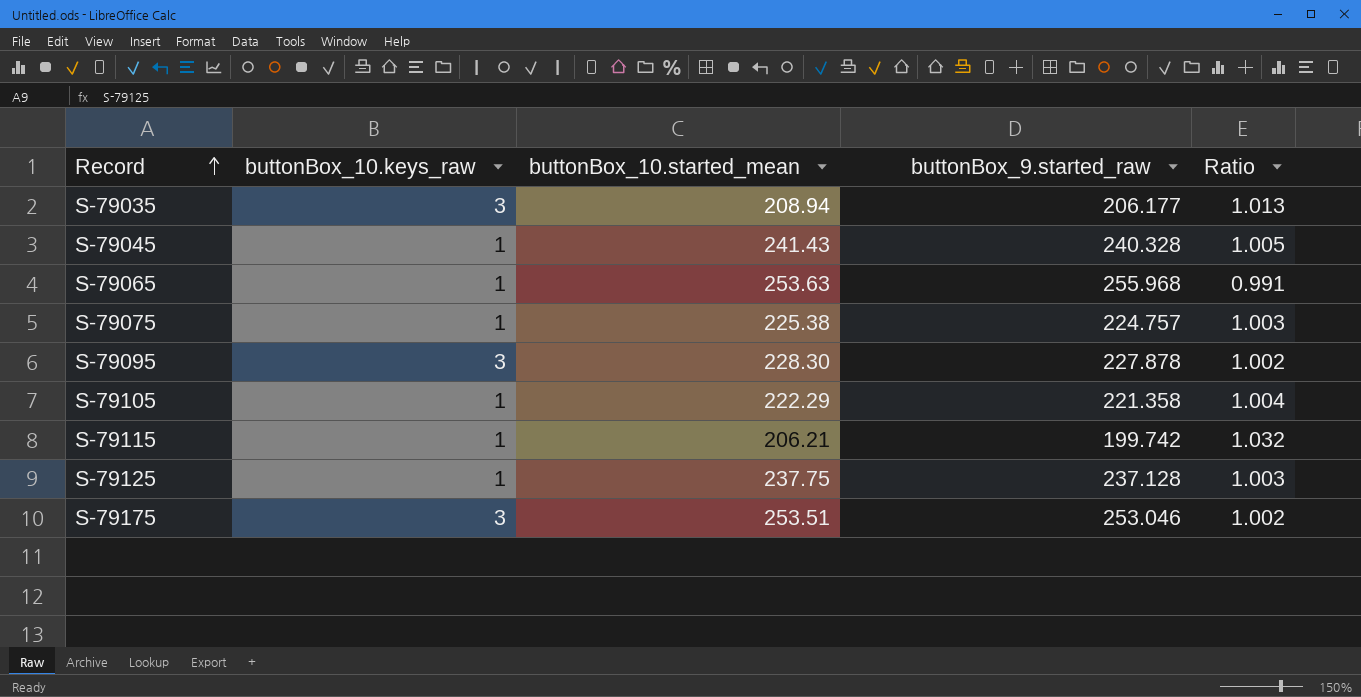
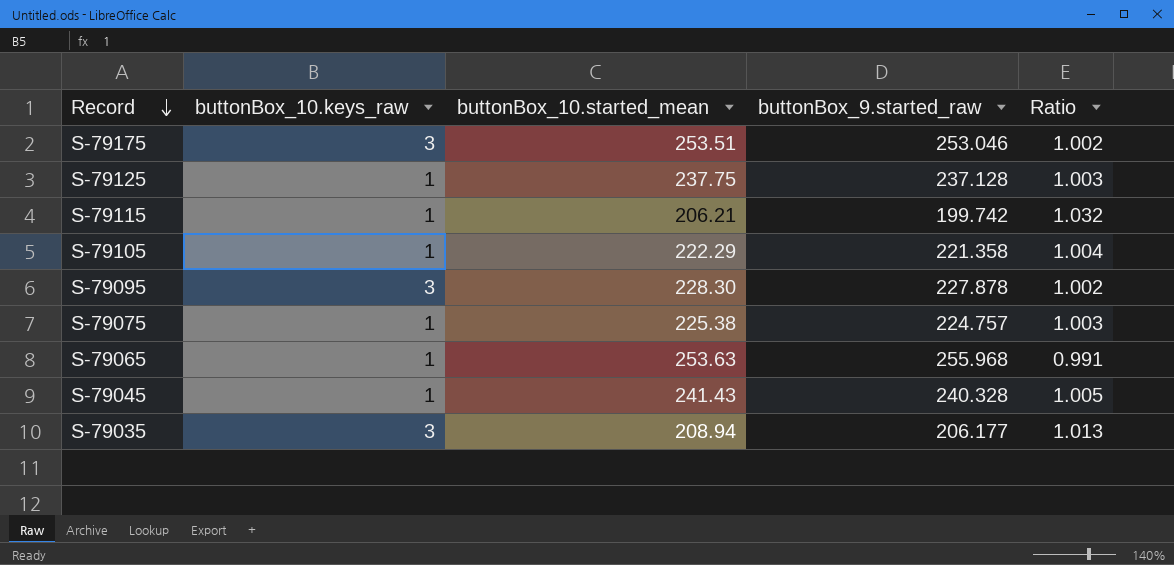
row order: Record ascending -> Record descending

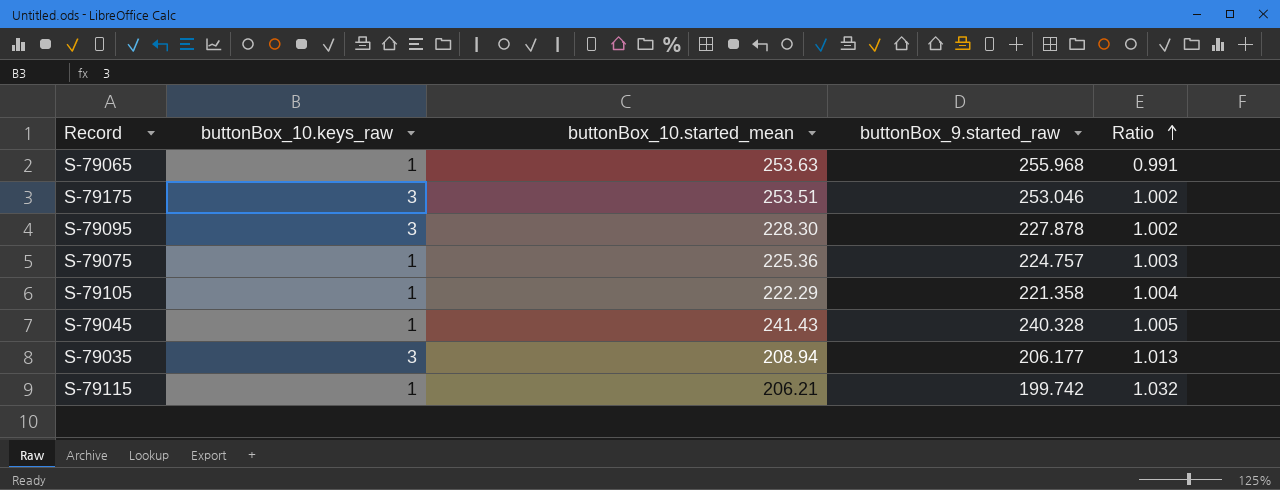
row order: Record descending -> Ratio ascending
row S-79125: 1 | 237.75 | 237.128 | 1.003 -> none
S-79075 | buttonBox_10.started_mean: 225.38 -> 225.36

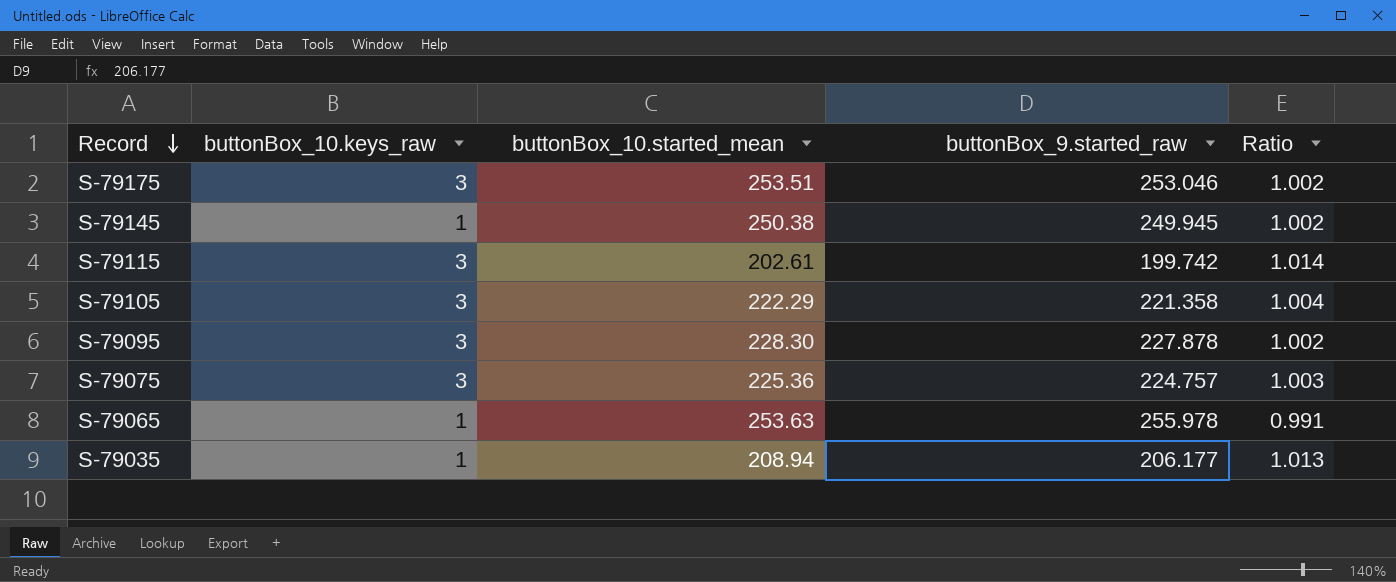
row order: Ratio ascending -> Record descending
row S-79045: 1 | 241.43 | 240.328 | 1.005 -> none
row S-79145: none -> 1 | 250.38 | 249.945 | 1.002
S-79115 | buttonBox_10.keys_raw: 1 -> 3
S-79115 | buttonBox_10.started_mean: 206.21 -> 202.61
S-79115 | Ratio: 1.032 -> 1.014
S-79105 | buttonBox_10.keys_raw: 1 -> 3
S-79075 | buttonBox_10.keys_raw: 1 -> 3
S-79065 | buttonBox_9.started_raw: 255.968 -> 255.978
S-79035 | buttonBox_10.keys_raw: 3 -> 1

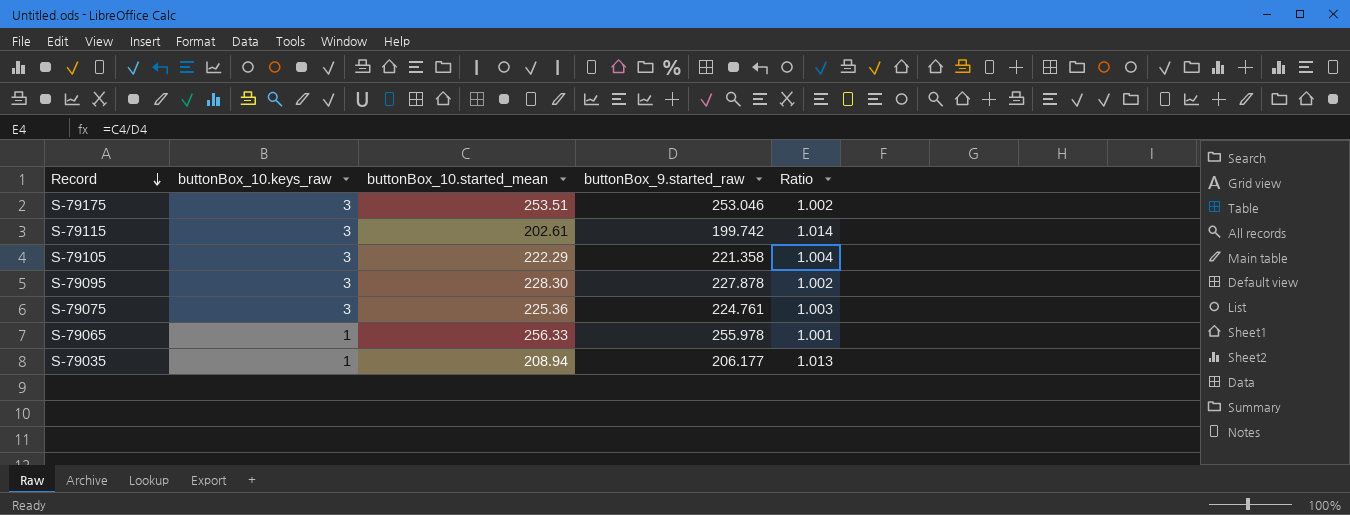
row S-79145: 1 | 250.38 | 249.945 | 1.002 -> none
S-79075 | buttonBox_9.started_raw: 224.757 -> 224.761
S-79065 | buttonBox_10.started_mean: 253.63 -> 256.33
S-79065 | Ratio: 0.991 -> 1.001

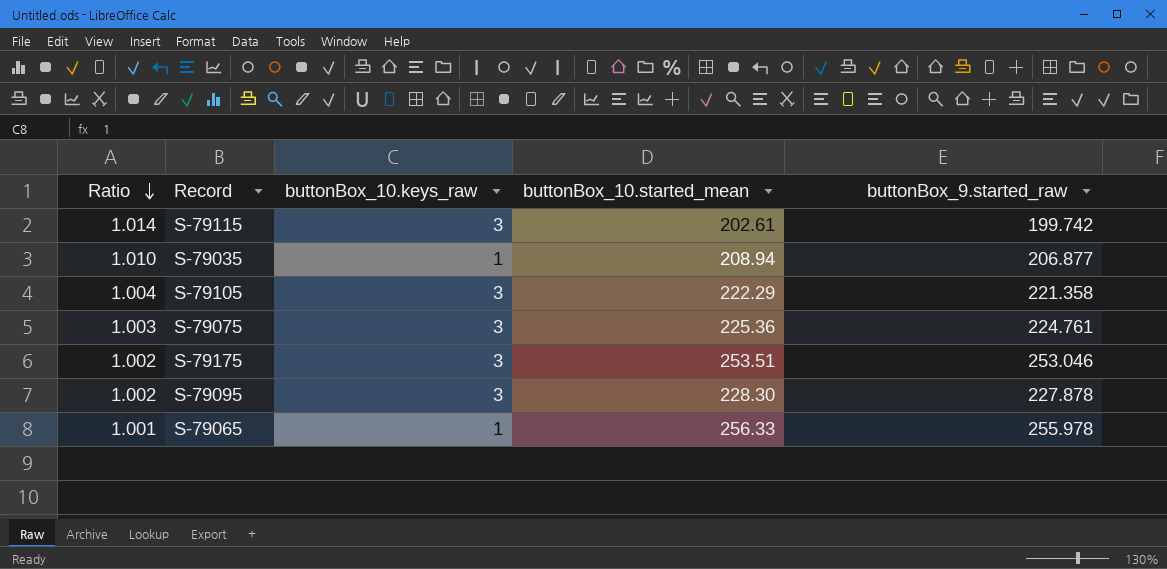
row order: Record descending -> Ratio descending
column Ratio | position: 5 -> 1
S-79035 | Ratio: 1.013 -> 1.010
S-79035 | buttonBox_9.started_raw: 206.177 -> 206.877

